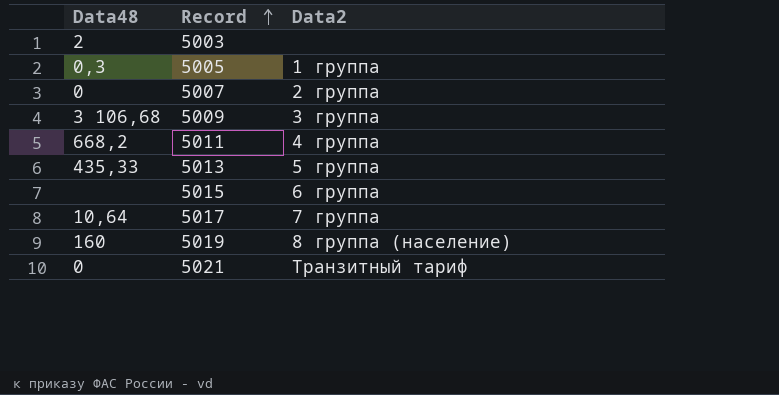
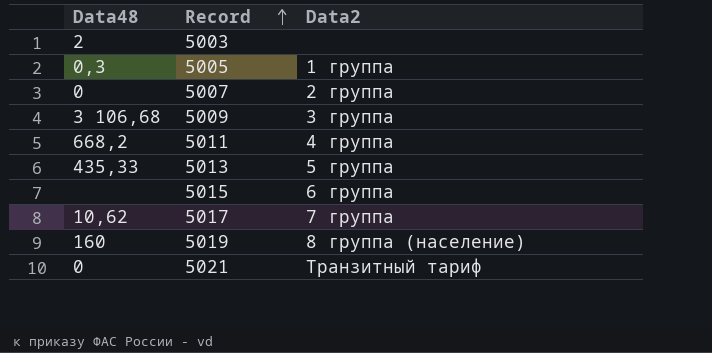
5017 | Data48: 10,64 -> 10,62

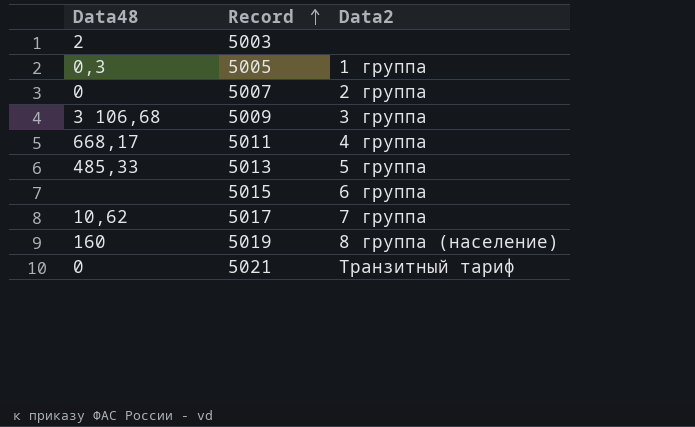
5011 | Data48: 668,2 -> 668,17
5013 | Data48: 435,33 -> 485,33

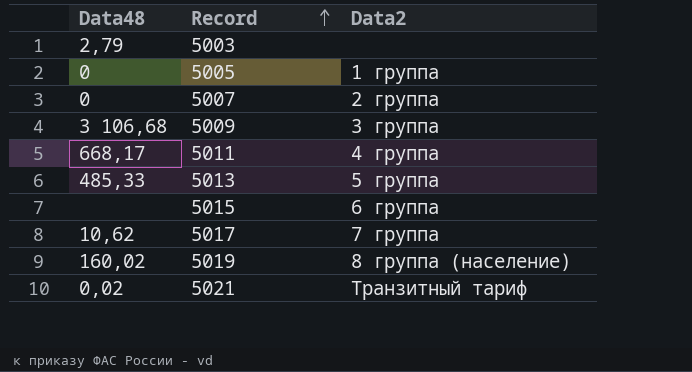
5003 | Data48: 2 -> 2,79
5005 | Data48: 0,3 -> 0
5019 | Data48: 160 -> 160,02
5021 | Data48: 0 -> 0,02

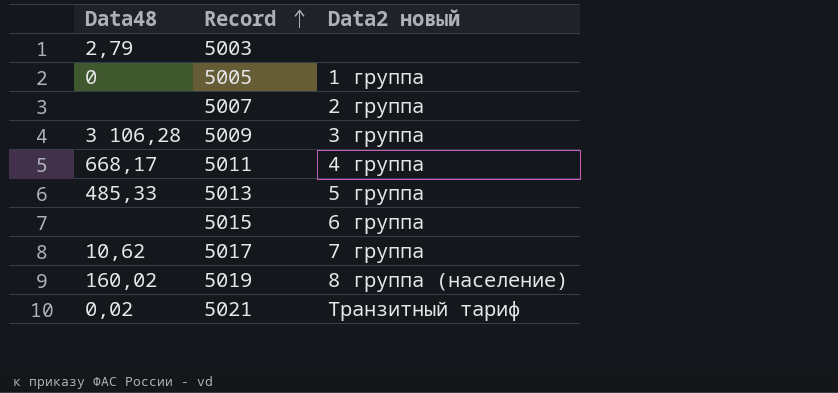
column name: Data2 -> Data2 новый
5007 | Data48: 0 -> none
5009 | Data48: 3 106,68 -> 3 106,28

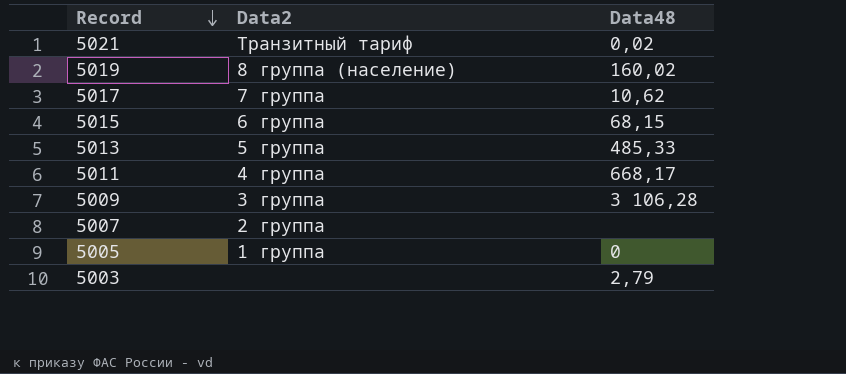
row order: Record ascending -> Record descending
column name: Data2 новый -> Data2
column Data48 | position: 1 -> 3
5015 | Data48: none -> 68,15

